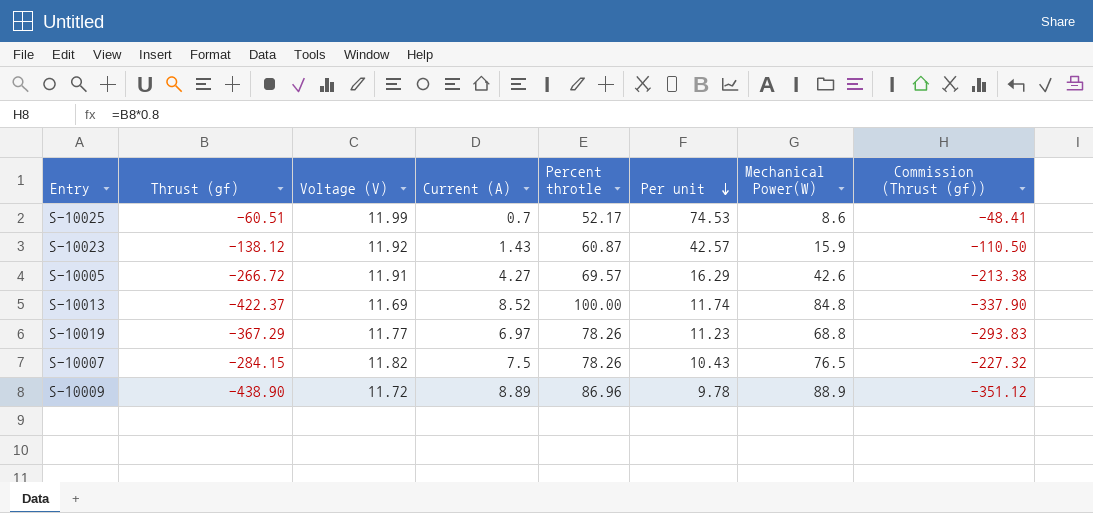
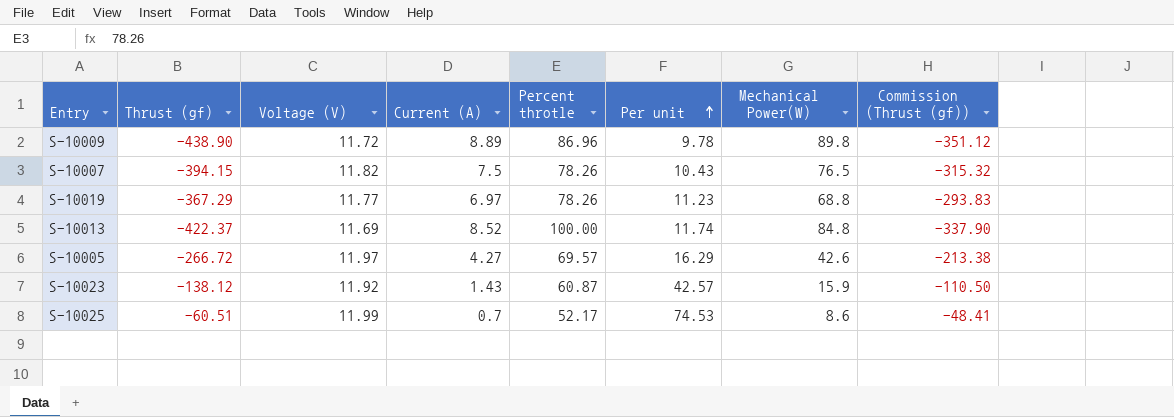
row order: Per unit descending -> Per unit ascending
S-10009 | Mechanical Power(W): 88.9 -> 89.8
S-10007 | Thrust (gf): -284.15 -> -394.15
S-10007 | Commission (Thrust (gf)): -227.32 -> -315.32
S-10005 | Voltage (V): 11.91 -> 11.97

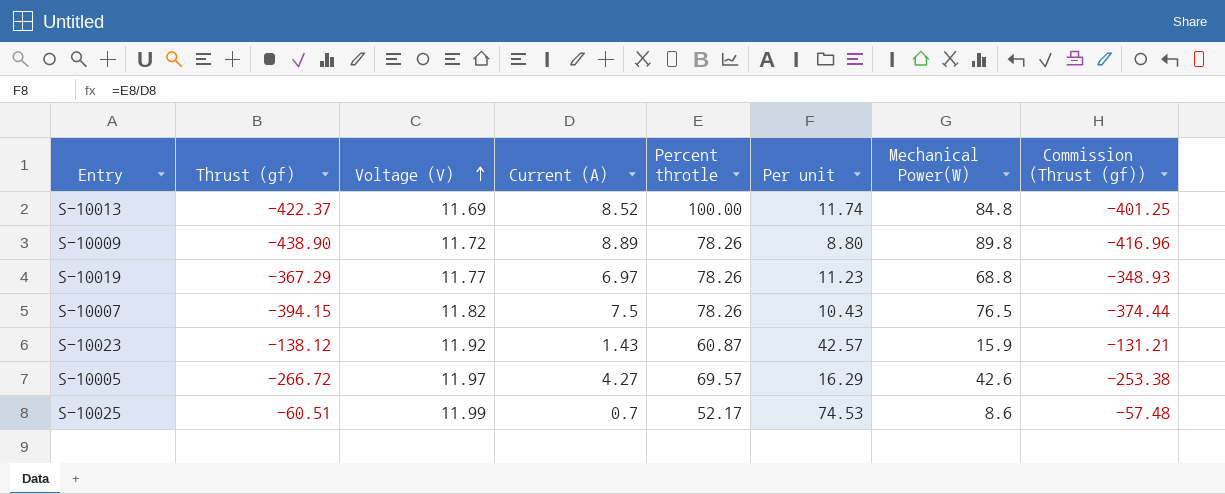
row order: Per unit ascending -> Voltage (V) ascending
column Commission (Thrust (gf)) | formula: [Thrust (gf)] * 0.8 -> [Thrust (gf)] * 0.95
S-10009 | Percent throtle: 86.96 -> 78.26
S-10009 | Per unit: 9.78 -> 8.80

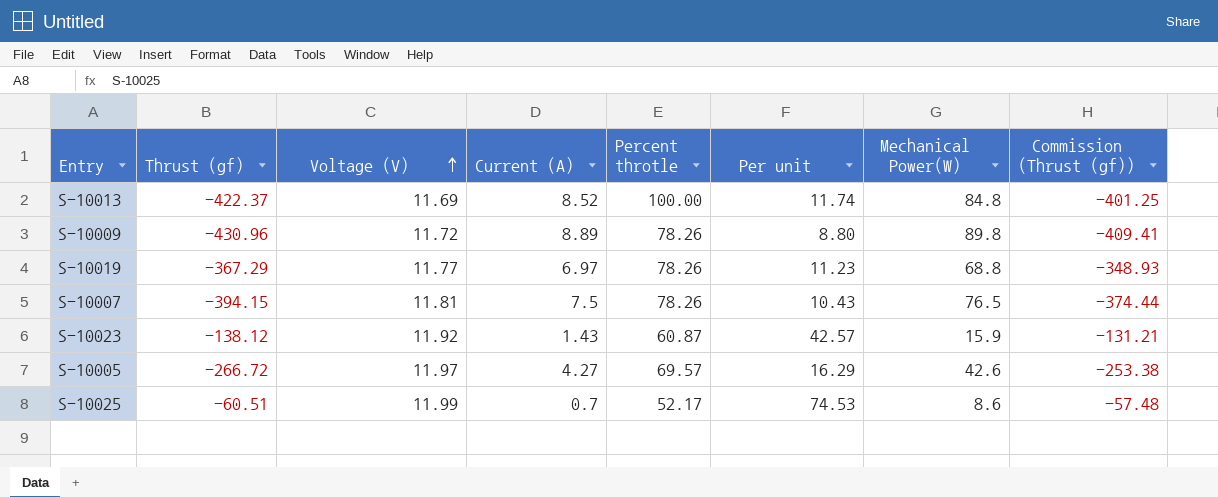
S-10009 | Thrust (gf): -438.90 -> -430.96
S-10009 | Commission (Thrust (gf)): -416.96 -> -409.41
S-10007 | Voltage (V): 11.82 -> 11.81

